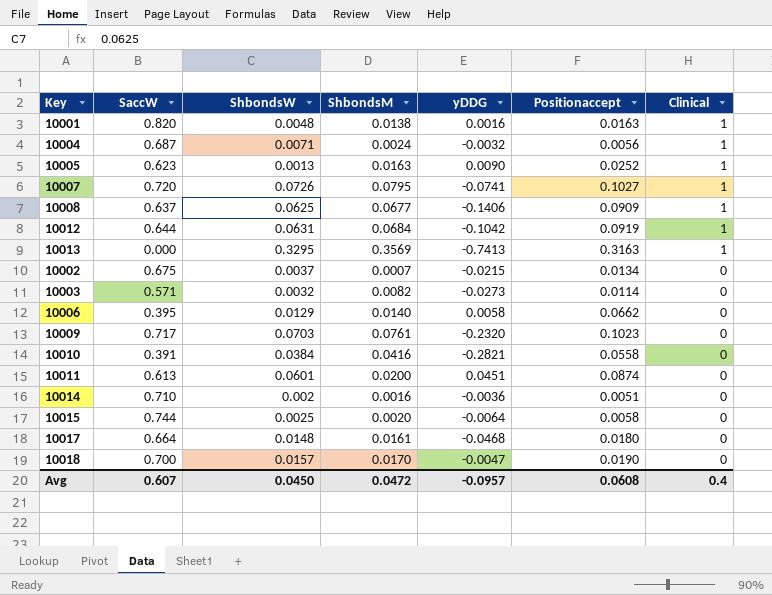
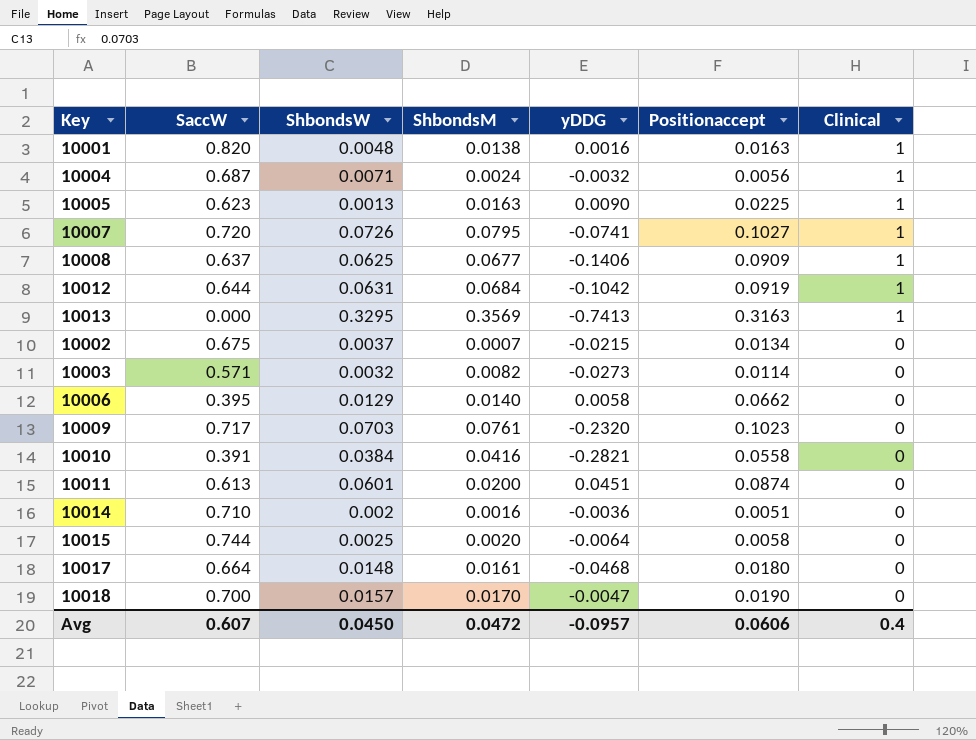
10005 | Positionaccept: 0.0252 -> 0.0225
Avg | Positionaccept: 0.0608 -> 0.0606

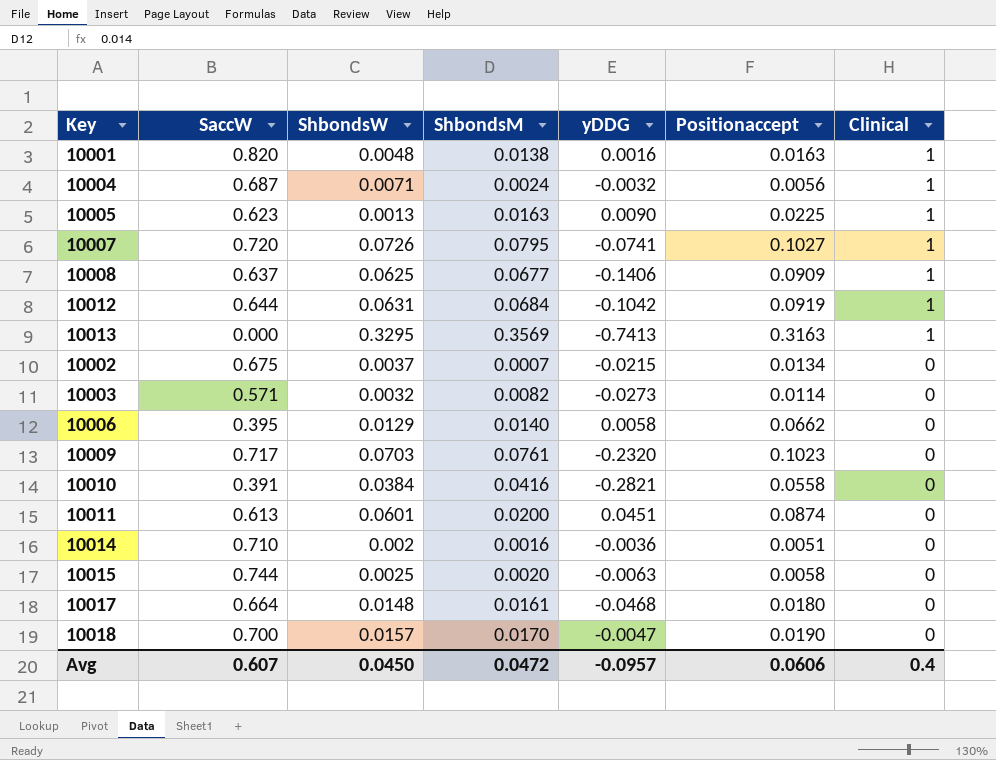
10015 | yDDG: -0.0064 -> -0.0063

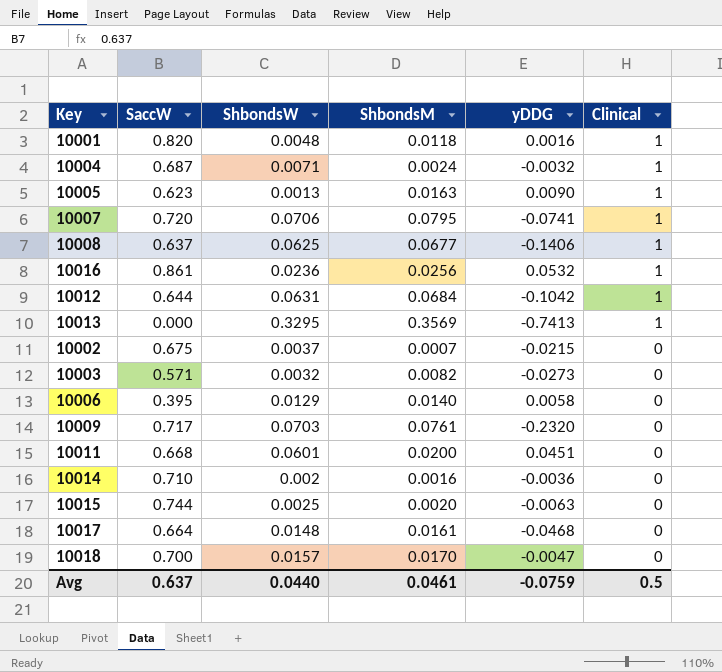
column Positionaccept | position: 6 -> none
row 10010: 0.391 | 0.0384 | 0.0416 | -0.2821 | 0.0558 | 0 -> none
10001 | ShbondsM: 0.0138 -> 0.0118
10007 | ShbondsW: 0.0726 -> 0.0706
row 10016: none -> 0.861 | 0.0236 | 0.0256 | 0.0532 | 1
10011 | SaccW: 0.613 -> 0.668
Avg | SaccW: 0.607 -> 0.637
Avg | ShbondsW: 0.0450 -> 0.0440
Avg | ShbondsM: 0.0472 -> 0.0461
Avg | yDDG: -0.0957 -> -0.0759
Avg | Clinical: 0.4 -> 0.5

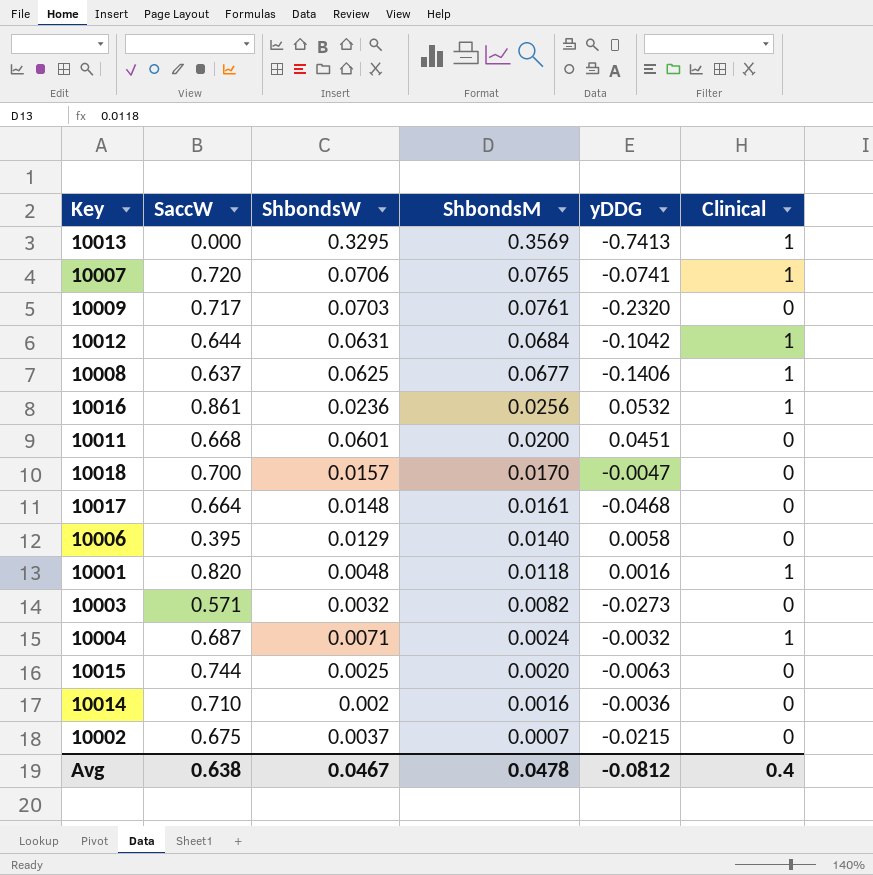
row order: Clinical descending -> ShbondsM descending
row 10005: 0.623 | 0.0013 | 0.0163 | 0.0090 | 1 -> none
10007 | ShbondsM: 0.0795 -> 0.0765
Avg | SaccW: 0.637 -> 0.638
Avg | ShbondsW: 0.0440 -> 0.0467
Avg | ShbondsM: 0.0461 -> 0.0478
Avg | yDDG: -0.0759 -> -0.0812
Avg | Clinical: 0.5 -> 0.4

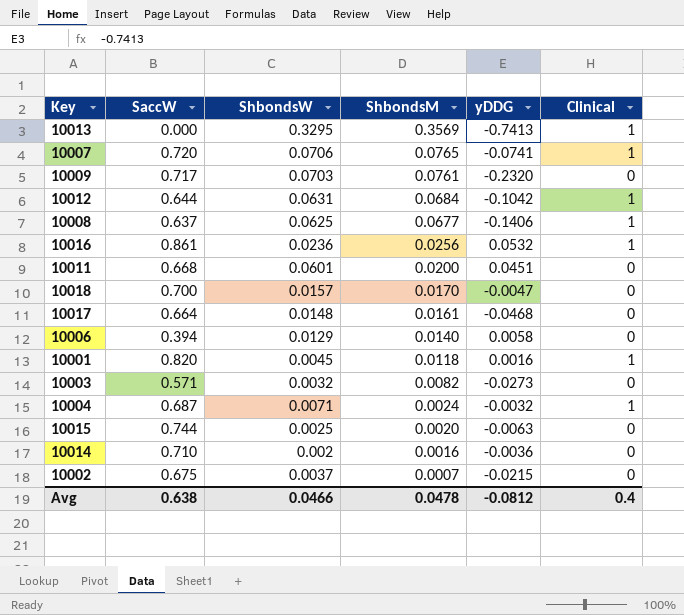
10006 | SaccW: 0.395 -> 0.394
10001 | ShbondsW: 0.0048 -> 0.0045
Avg | ShbondsW: 0.0467 -> 0.0466

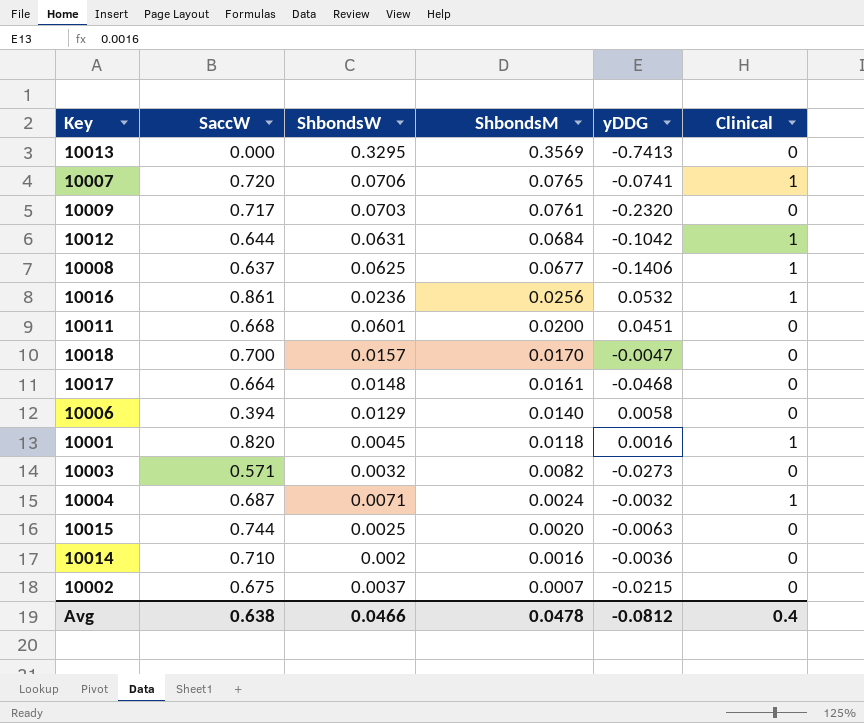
10013 | Clinical: 1 -> 0

